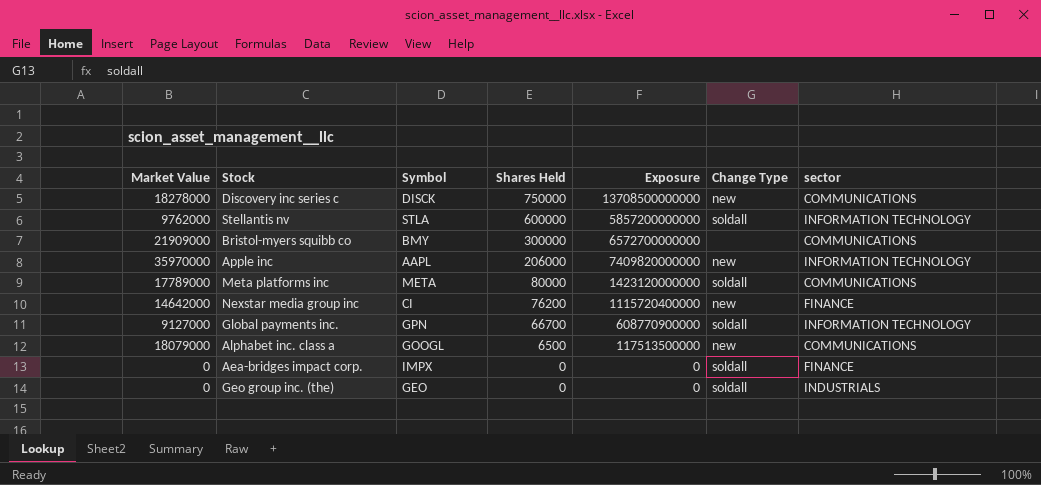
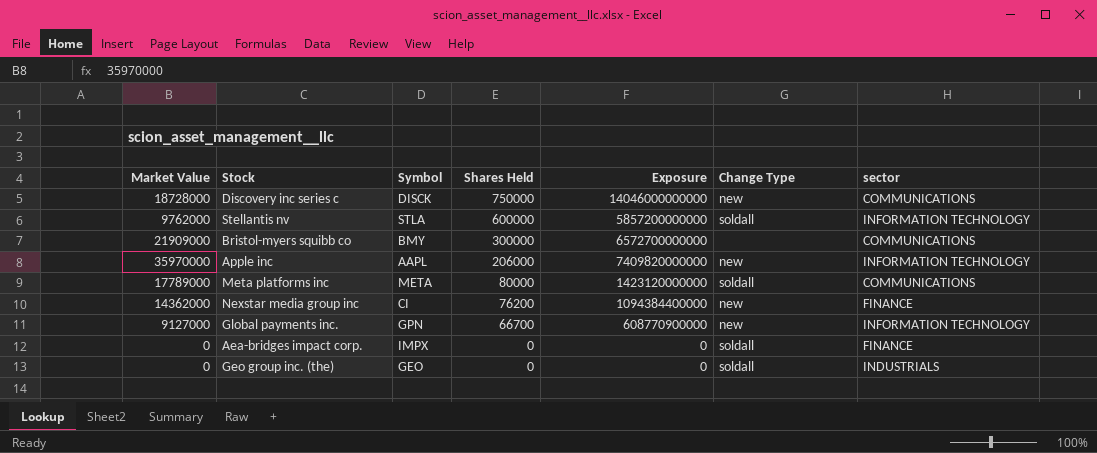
row Alphabet inc. class a: 18079000 | GOOGL | 6500 | 117513500000 | new | COMMUNICATIONS -> none
Discovery inc series c | Market Value: 18278000 -> 18728000
Discovery inc series c | Exposure: 13708500000000 -> 14046000000000
Nexstar media group inc | Market Value: 14642000 -> 14362000
Nexstar media group inc | Exposure: 1115720400000 -> 1094384400000
Global payments inc. | Change Type: soldall -> new

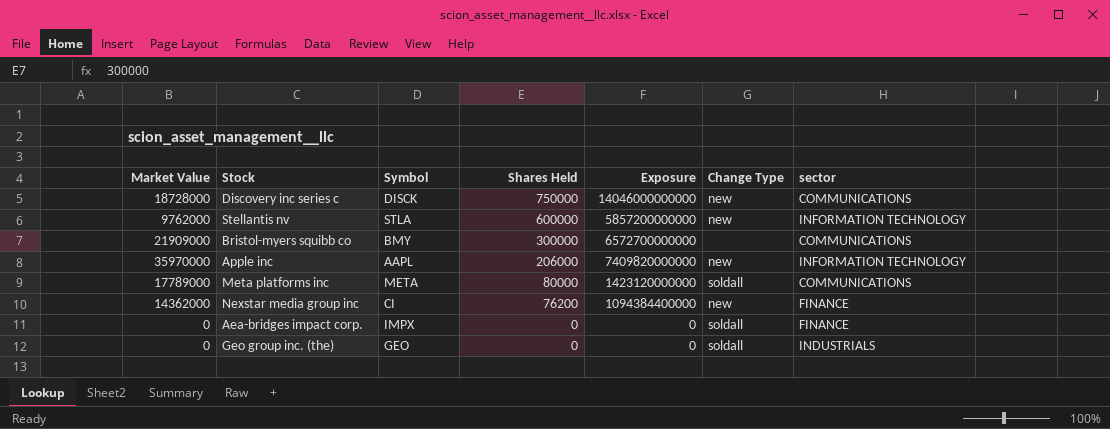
row Global payments inc.: 9127000 | GPN | 66700 | 608770900000 | new | INFORMATION TECHNOLOGY -> none
Stellantis nv | Change Type: soldall -> new

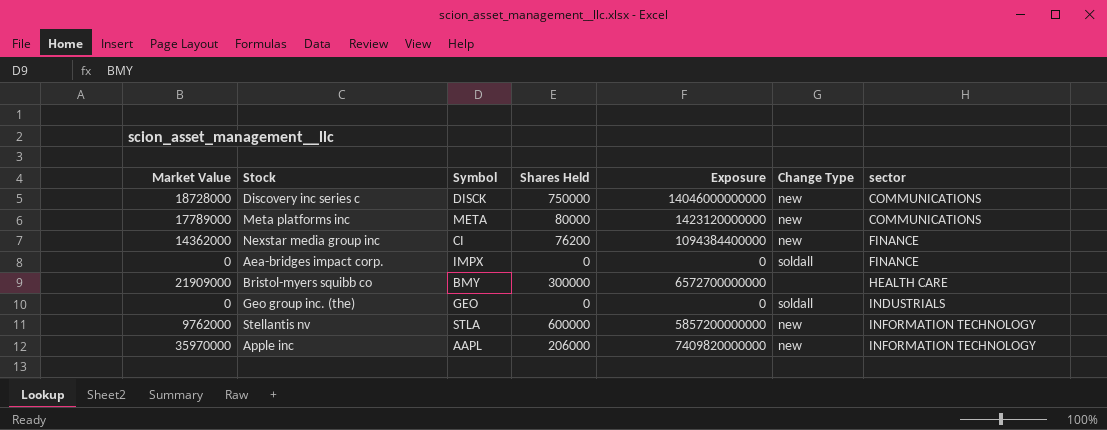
row order: Shares Held descending -> sector ascending
Meta platforms inc | Change Type: soldall -> new
Bristol-myers squibb co | sector: COMMUNICATIONS -> HEALTH CARE

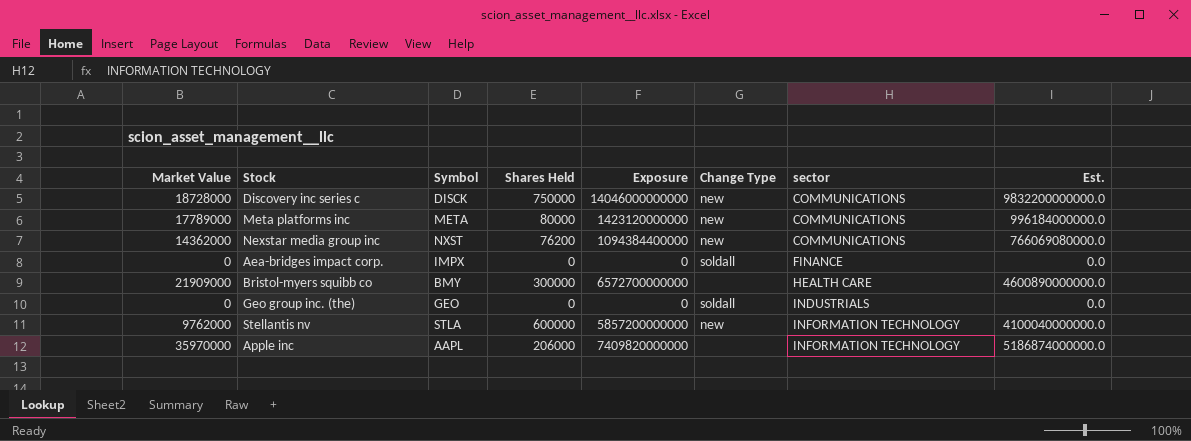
column Est. | formula: none -> [Exposure] * 0.7
Nexstar media group inc | Symbol: CI -> NXST
Nexstar media group inc | sector: FINANCE -> COMMUNICATIONS
Apple inc | Change Type: new -> none

